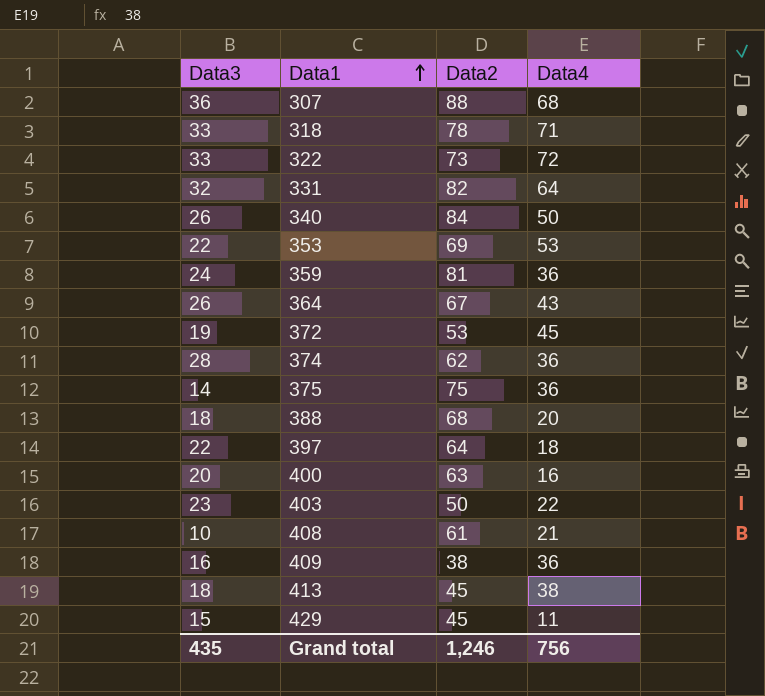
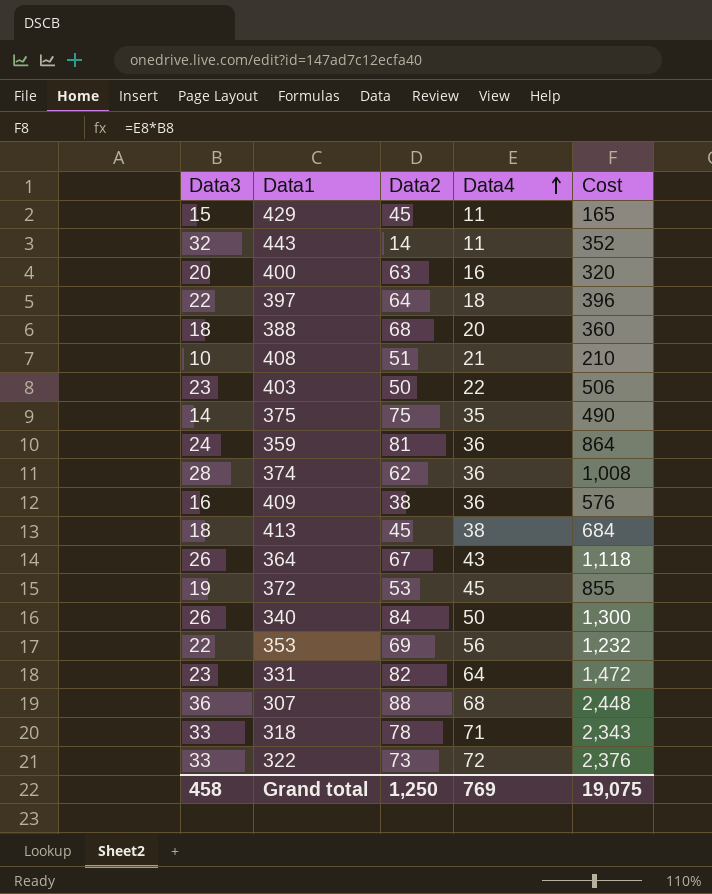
row order: Data1 ascending -> Data4 ascending
column Cost | formula: none -> [Data3] * [Data4]
row 443: none -> 32 | 14 | 11 | 352
408 | Data2: 61 -> 51
375 | Data4: 36 -> 35
353 | Data4: 53 -> 56
331 | Data3: 32 -> 23
Grand total | Data3: 435 -> 458
Grand total | Data2: 1,246 -> 1,250
Grand total | Data4: 756 -> 769

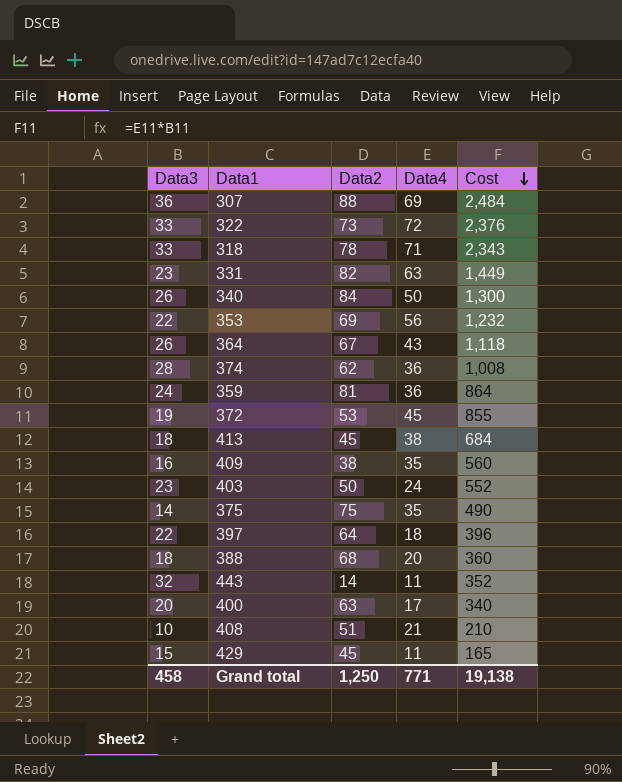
row order: Data4 ascending -> Cost descending
307 | Data4: 68 -> 69
307 | Cost: 2,448 -> 2,484
331 | Data4: 64 -> 63
331 | Cost: 1,472 -> 1,449
409 | Data4: 36 -> 35
409 | Cost: 576 -> 560
403 | Data4: 22 -> 24
403 | Cost: 506 -> 552
400 | Data4: 16 -> 17
400 | Cost: 320 -> 340
Grand total | Data4: 769 -> 771
Grand total | Cost: 19,075 -> 19,138

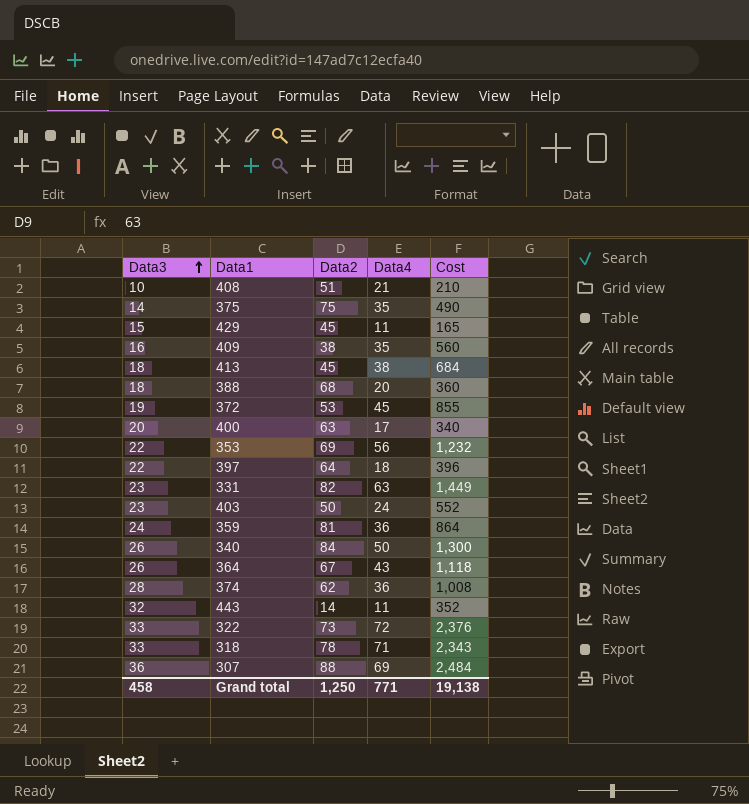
row order: Cost descending -> Data3 ascending

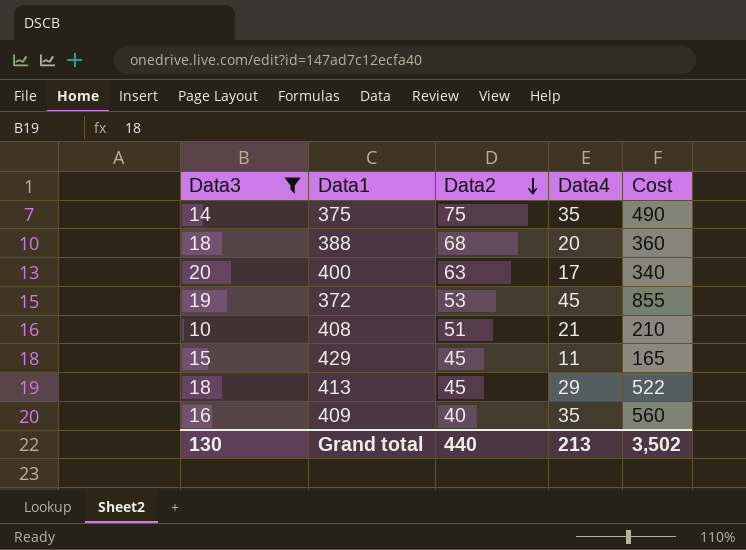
filter: none -> Data3 <= 20
row order: Data3 ascending -> Data2 descending
413 | Data4: 38 -> 29
413 | Cost: 684 -> 522
409 | Data2: 38 -> 40
Grand total | Data3: 458 -> 130
Grand total | Data2: 1,250 -> 440
Grand total | Data4: 771 -> 213
Grand total | Cost: 19,138 -> 3,502

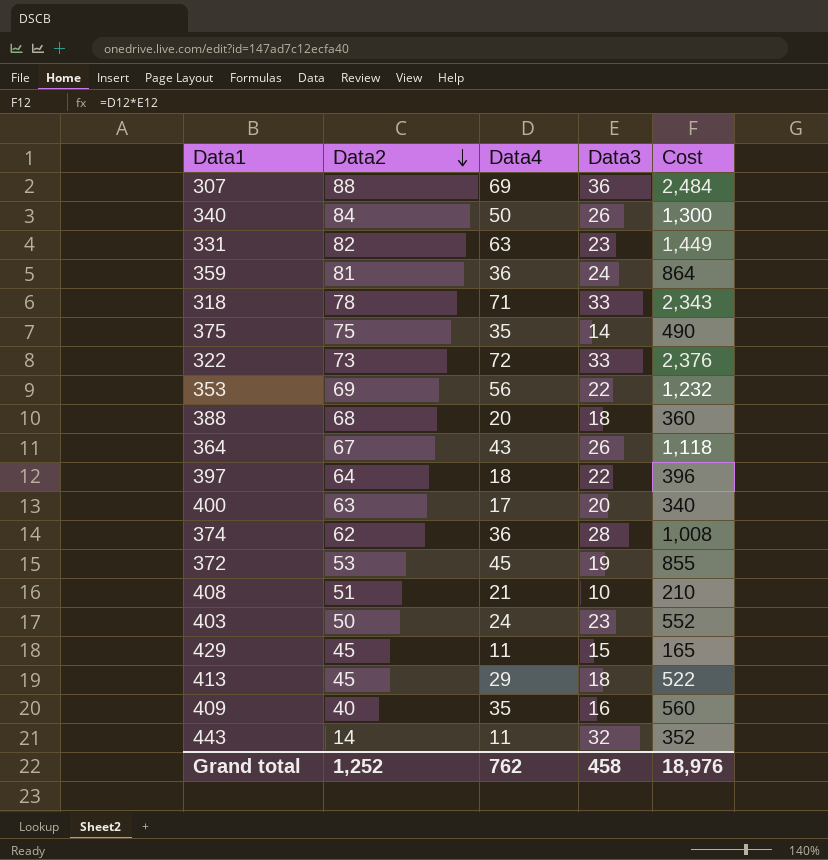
filter: Data3 <= 20 -> none
column Data3 | position: 1 -> 4
Grand total | Data2: 440 -> 1,252
Grand total | Data4: 213 -> 762
Grand total | Data3: 130 -> 458
Grand total | Cost: 3,502 -> 18,976

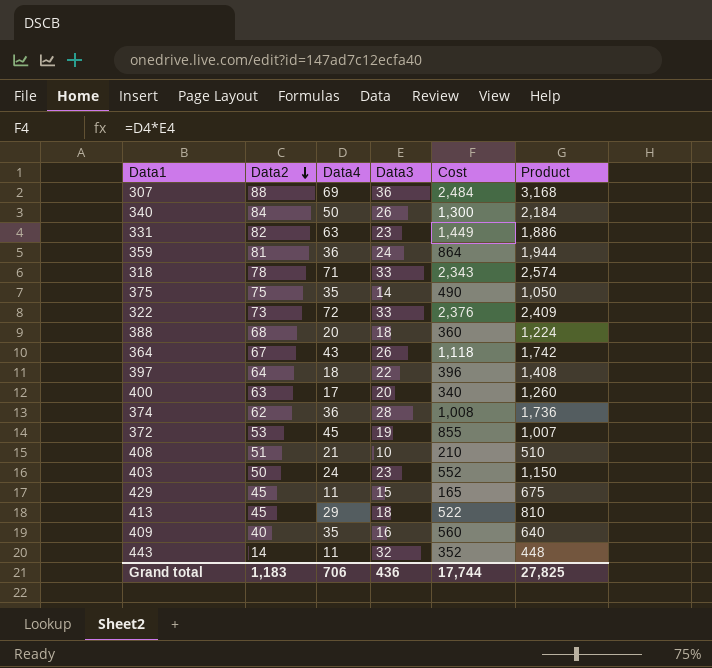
column Product | formula: none -> [Data2] * [Data3]
row 353: 69 | 56 | 22 | 1,232 -> none
Grand total | Data2: 1,252 -> 1,183
Grand total | Data4: 762 -> 706
Grand total | Data3: 458 -> 436
Grand total | Cost: 18,976 -> 17,744

